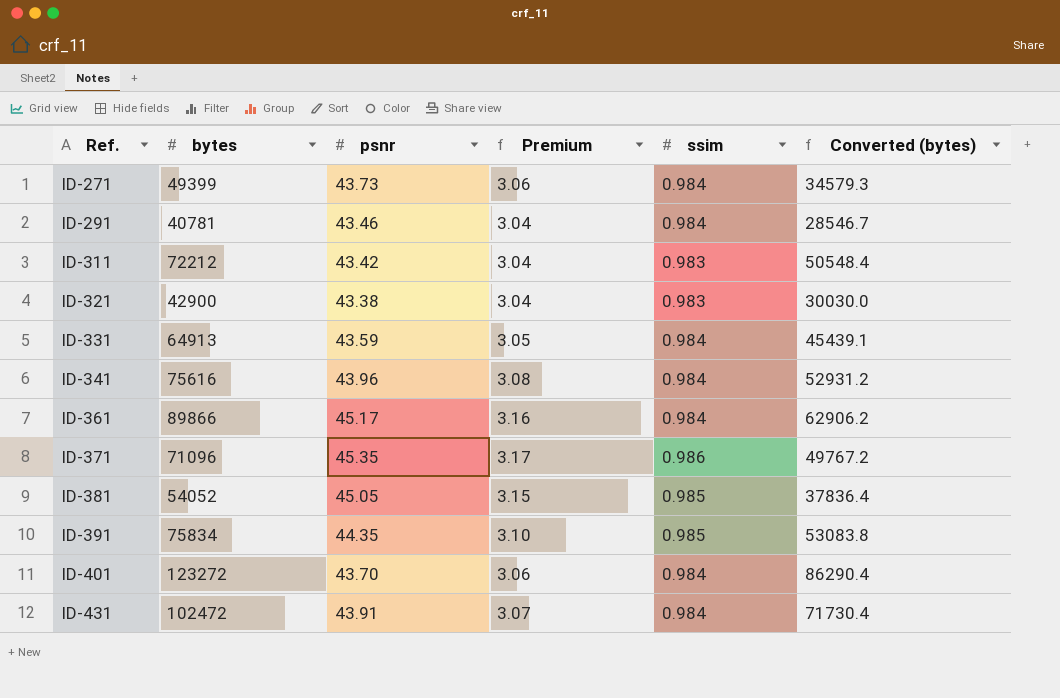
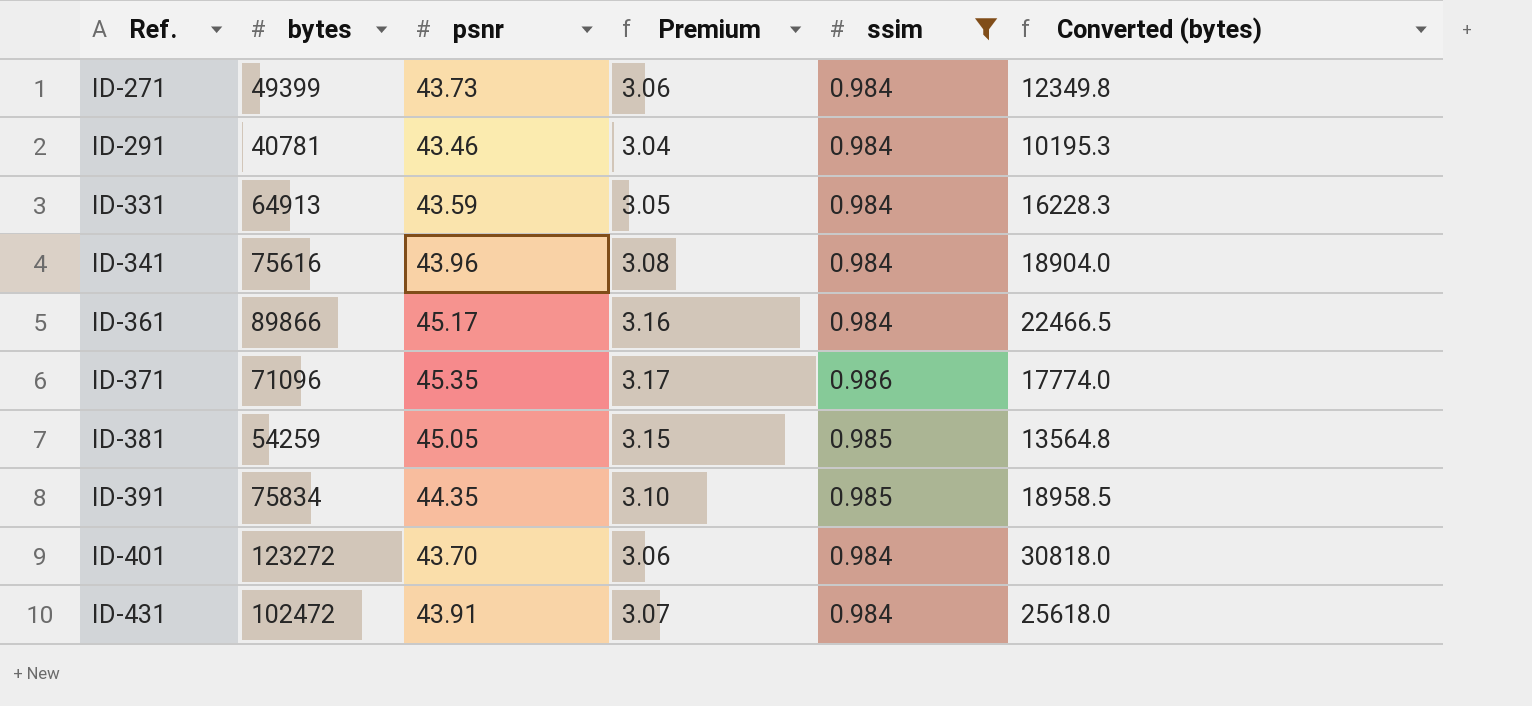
filter: none -> ssim != 0.983
column Converted (bytes) | formula: [bytes] * 0.7 -> [bytes] * 0.25
ID-381 | bytes: 54052 -> 54259

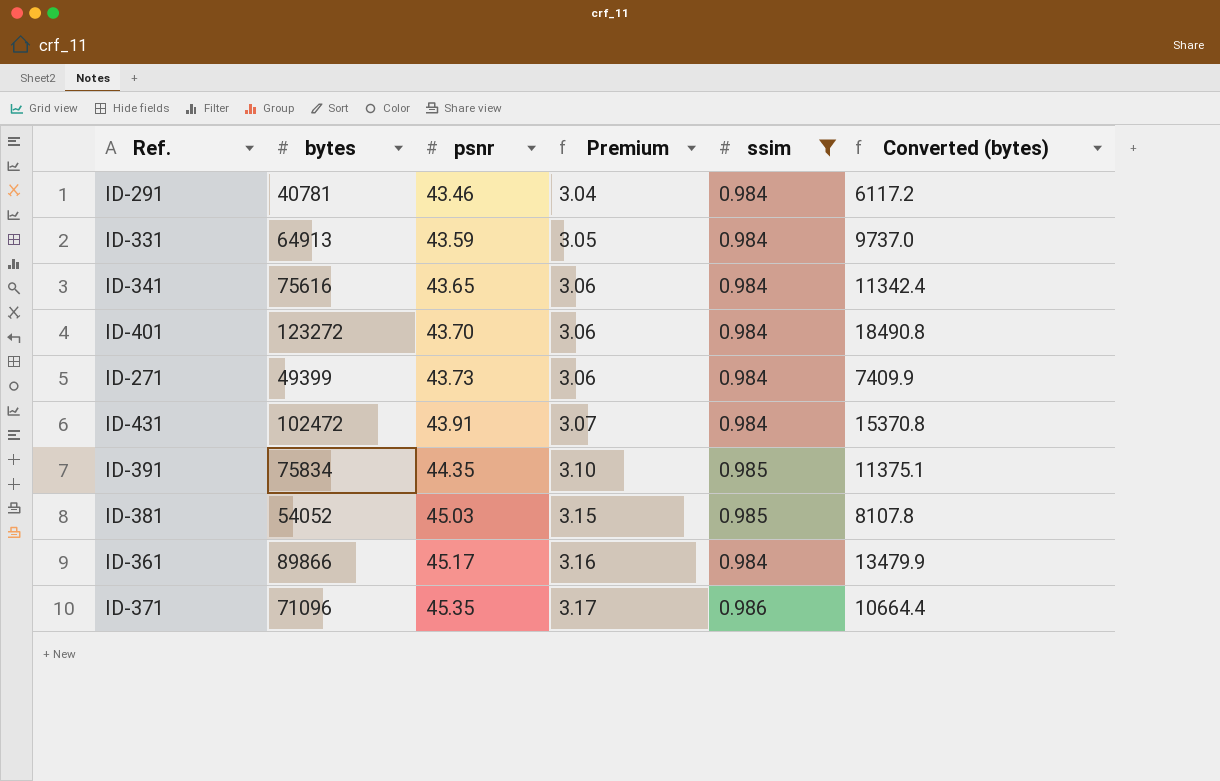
row order: Ref. ascending -> psnr ascending
column Converted (bytes) | formula: [bytes] * 0.25 -> [bytes] * 0.15
ID-341 | psnr: 43.96 -> 43.65
ID-341 | Premium: 3.08 -> 3.06
ID-381 | bytes: 54259 -> 54052
ID-381 | psnr: 45.05 -> 45.03

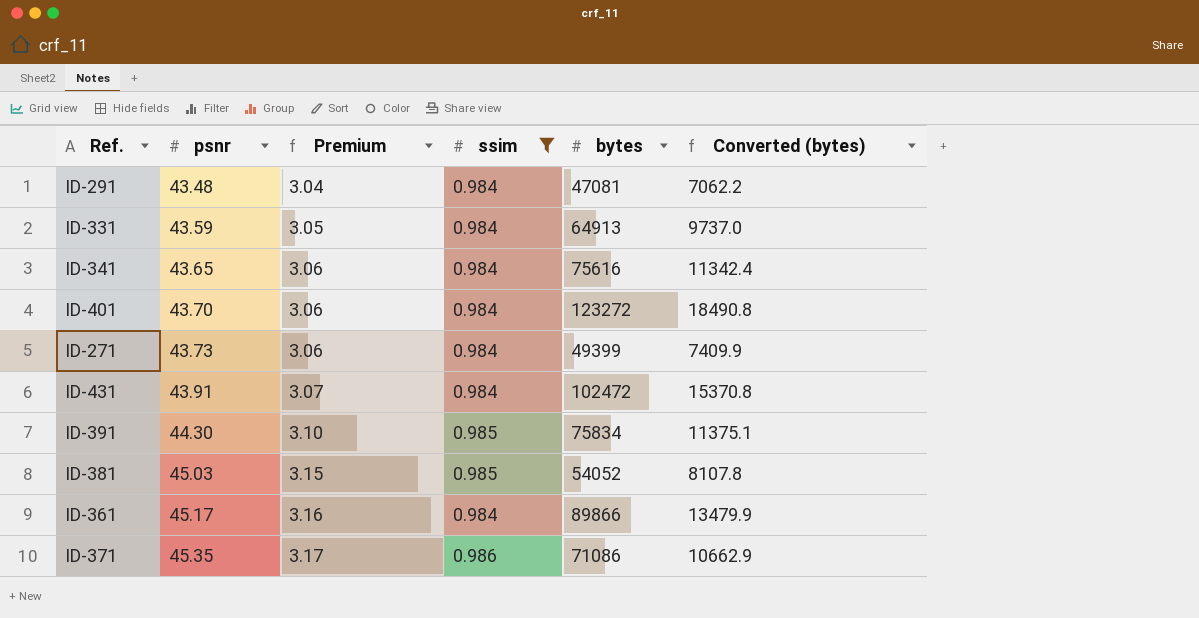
column bytes | position: 2 -> 5
ID-291 | psnr: 43.46 -> 43.48
ID-291 | bytes: 40781 -> 47081
ID-291 | Converted (bytes): 6117.2 -> 7062.2
ID-391 | psnr: 44.35 -> 44.30
ID-371 | bytes: 71096 -> 71086
ID-371 | Converted (bytes): 10664.4 -> 10662.9

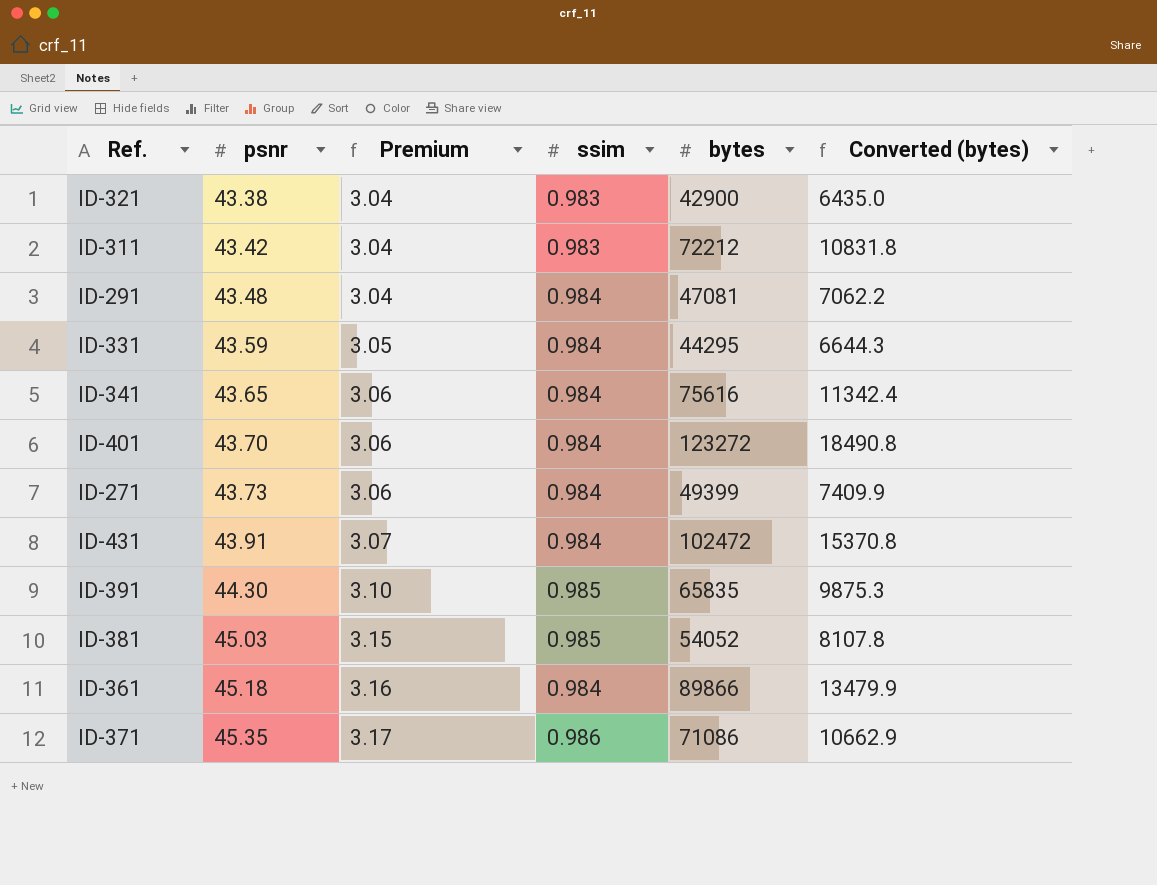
filter: ssim != 0.983 -> none
ID-331 | bytes: 64913 -> 44295
ID-331 | Converted (bytes): 9737.0 -> 6644.3
ID-391 | bytes: 75834 -> 65835
ID-391 | Converted (bytes): 11375.1 -> 9875.3
ID-361 | psnr: 45.17 -> 45.18

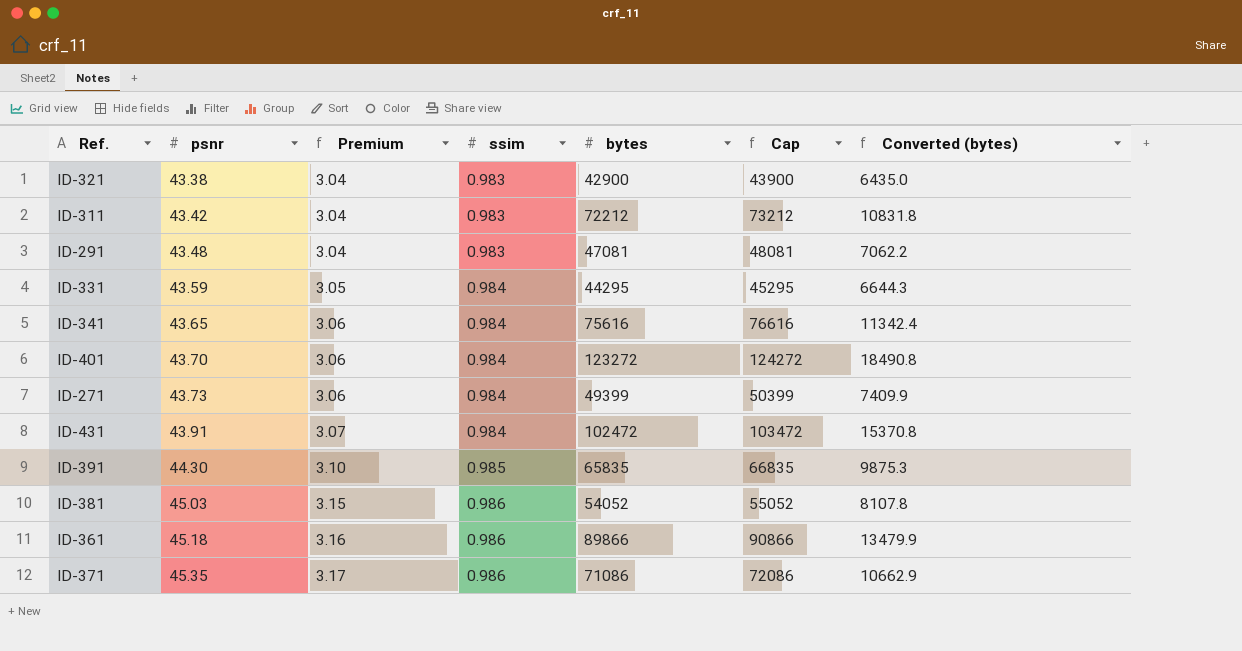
column Cap | formula: none -> [bytes] + 1000
ID-291 | ssim: 0.984 -> 0.983
ID-381 | ssim: 0.985 -> 0.986
ID-361 | ssim: 0.984 -> 0.986

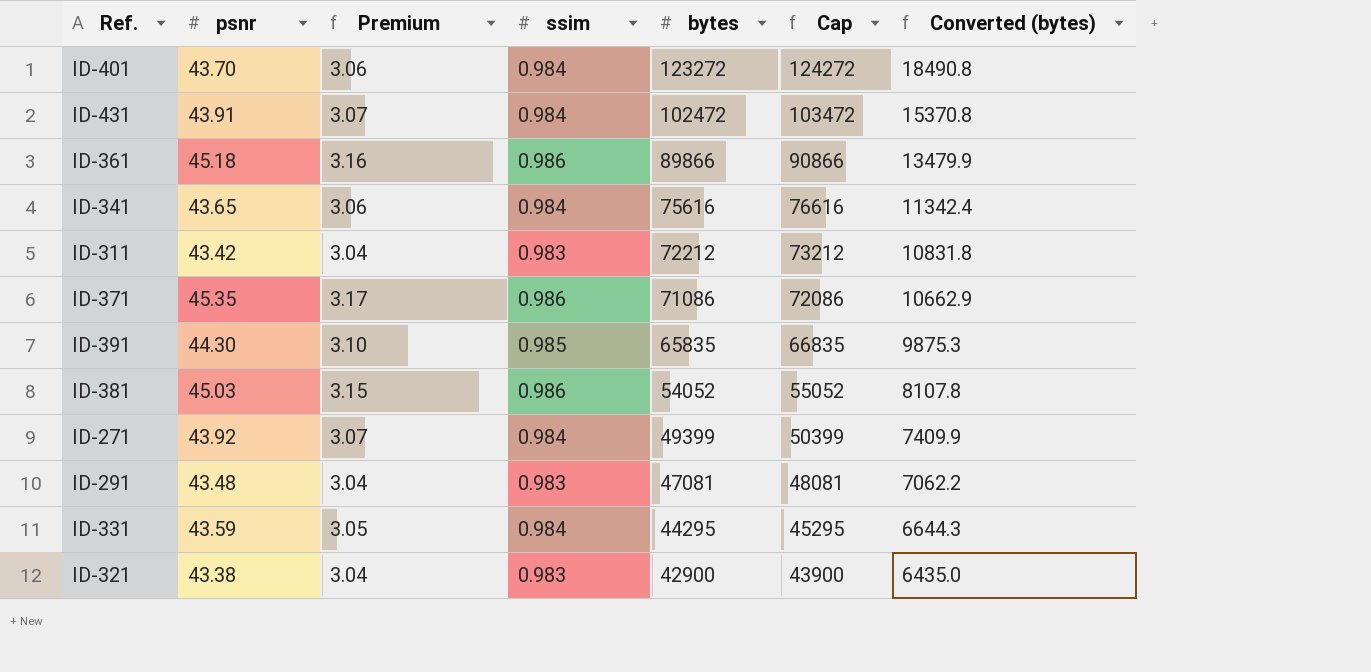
row order: psnr ascending -> bytes descending
ID-271 | psnr: 43.73 -> 43.92
ID-271 | Premium: 3.06 -> 3.07

